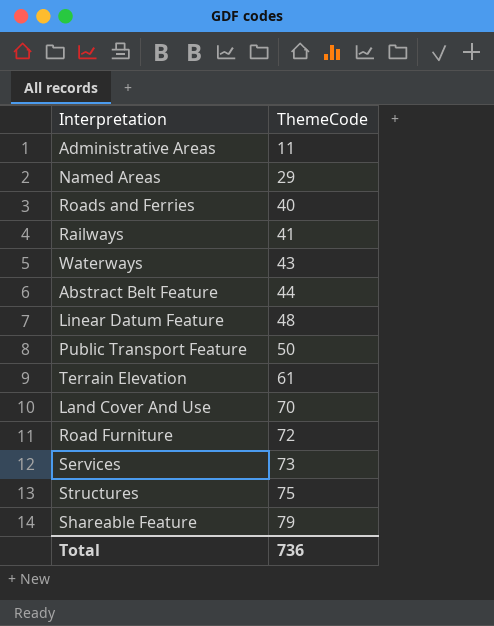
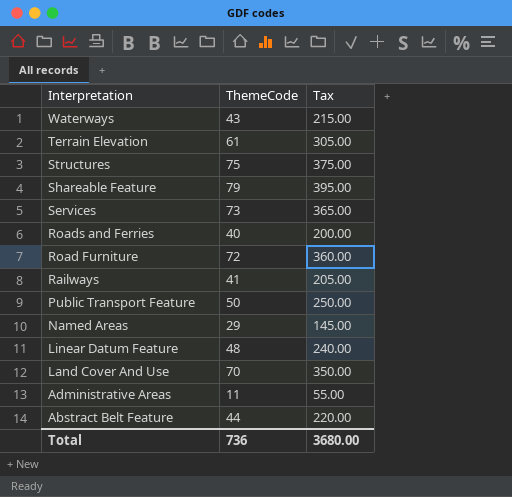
row order: ThemeCode ascending -> Interpretation descending
column Tax | formula: none -> [ThemeCode] * 5

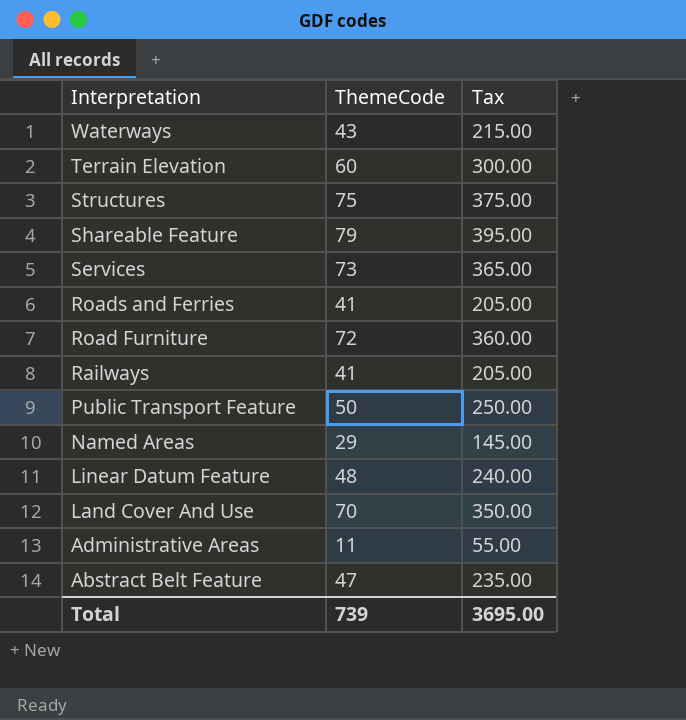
Terrain Elevation | ThemeCode: 61 -> 60
Terrain Elevation | Tax: 305.00 -> 300.00
Roads and Ferries | ThemeCode: 40 -> 41
Roads and Ferries | Tax: 200.00 -> 205.00
Abstract Belt Feature | ThemeCode: 44 -> 47
Abstract Belt Feature | Tax: 220.00 -> 235.00
Total | ThemeCode: 736 -> 739
Total | Tax: 3680.00 -> 3695.00

